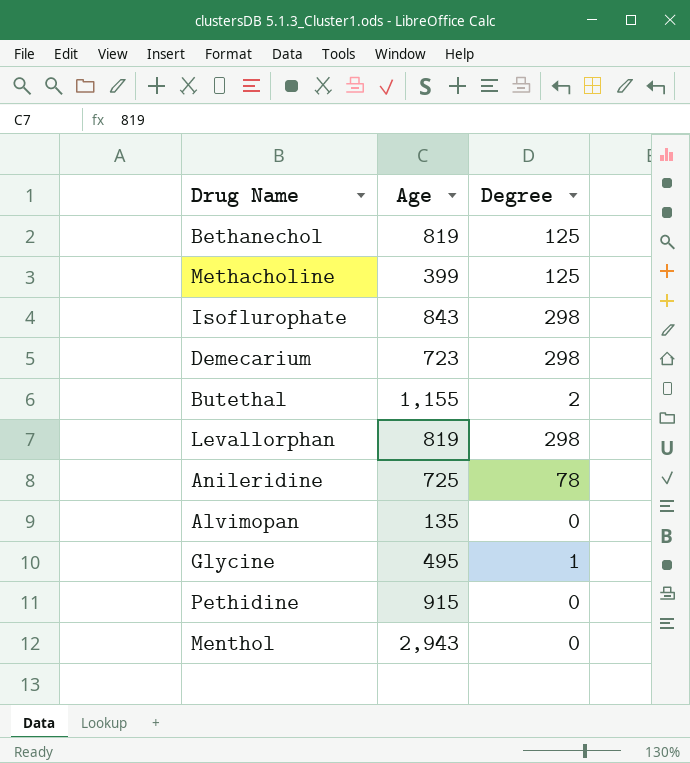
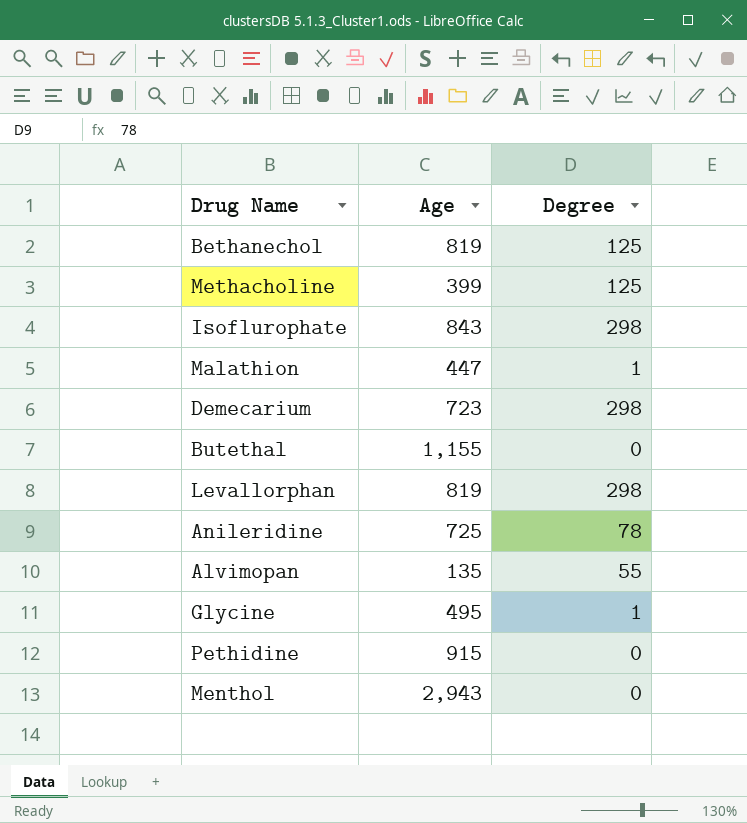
row Malathion: none -> 447 | 1
Butethal | Degree: 2 -> 0
Alvimopan | Degree: 0 -> 55

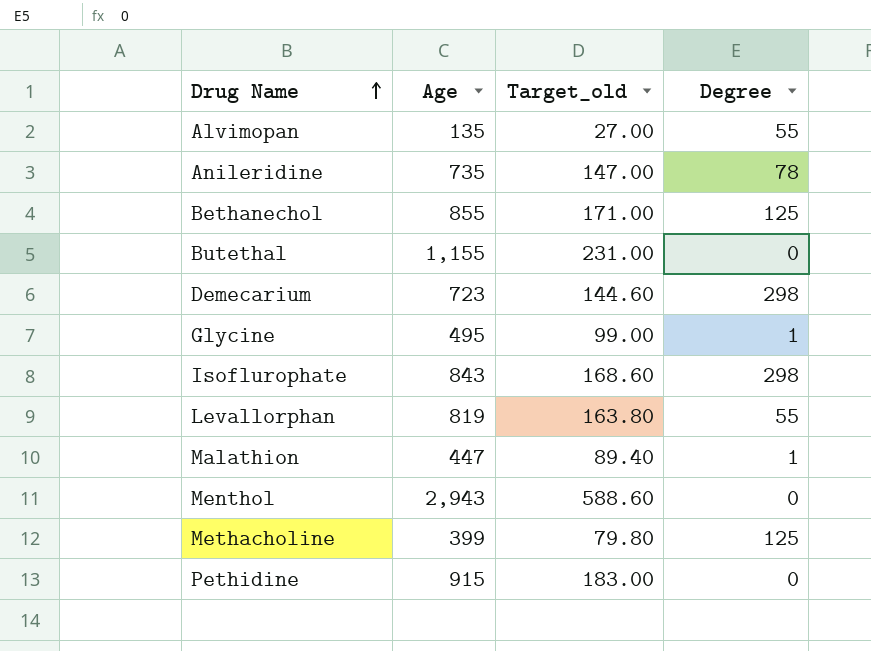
row order: none -> Drug Name ascending
column Target_old | formula: none -> [Age] * 0.2
Anileridine | Age: 725 -> 735
Bethanechol | Age: 819 -> 855
Levallorphan | Degree: 298 -> 55

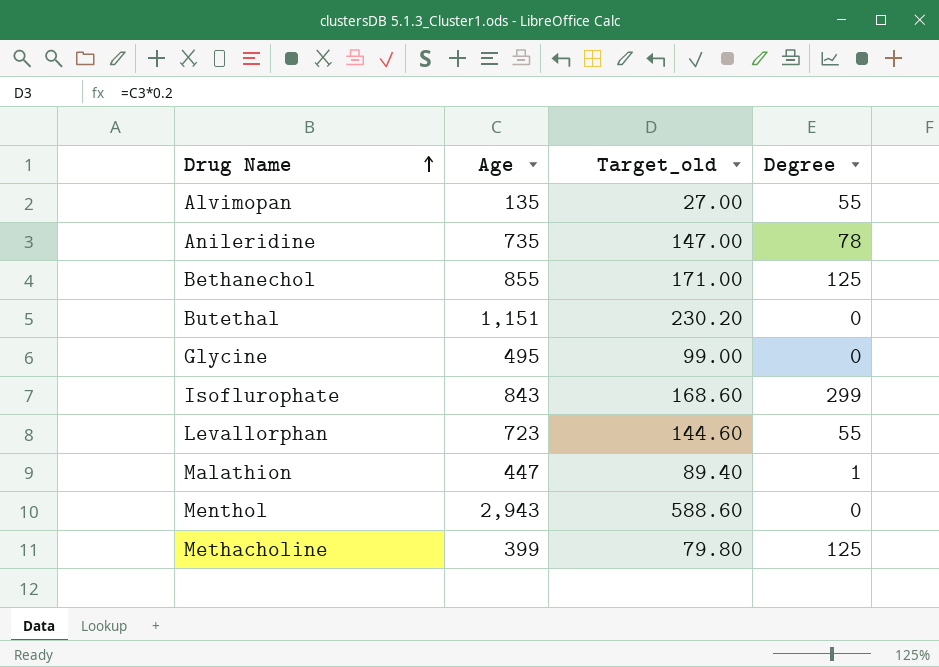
row Demecarium: 723 | 144.60 | 298 -> none
row Pethidine: 915 | 183.00 | 0 -> none
Butethal | Age: 1,155 -> 1,151
Butethal | Target_old: 231.00 -> 230.20
Glycine | Degree: 1 -> 0
Isoflurophate | Degree: 298 -> 299
Levallorphan | Age: 819 -> 723
Levallorphan | Target_old: 163.80 -> 144.60

